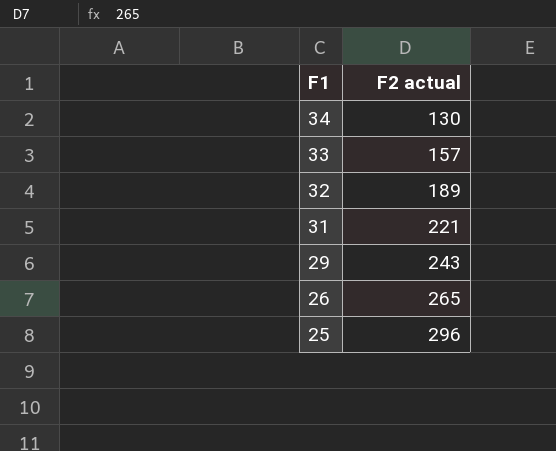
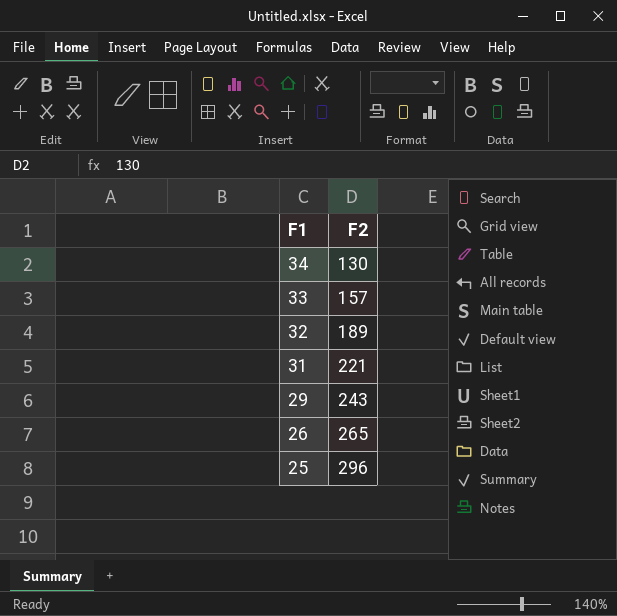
column name: F2 actual -> F2

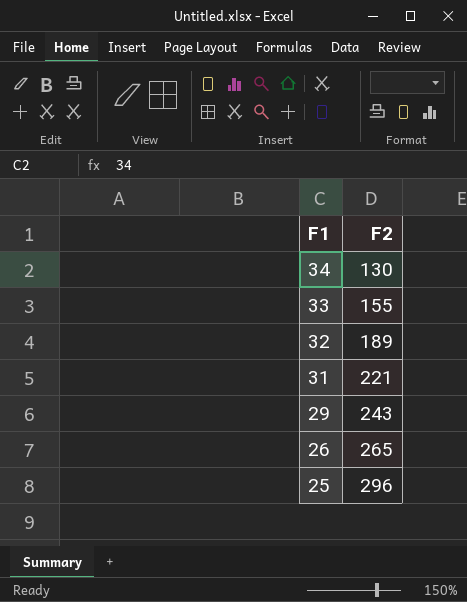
33 | F2: 157 -> 155

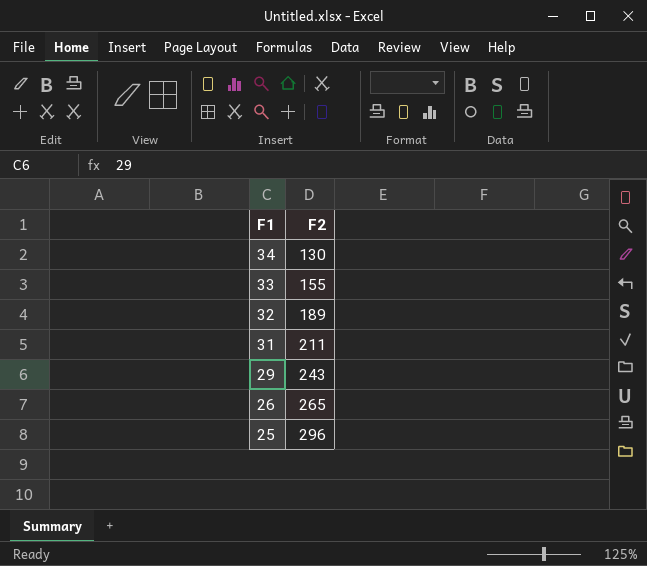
31 | F2: 221 -> 211

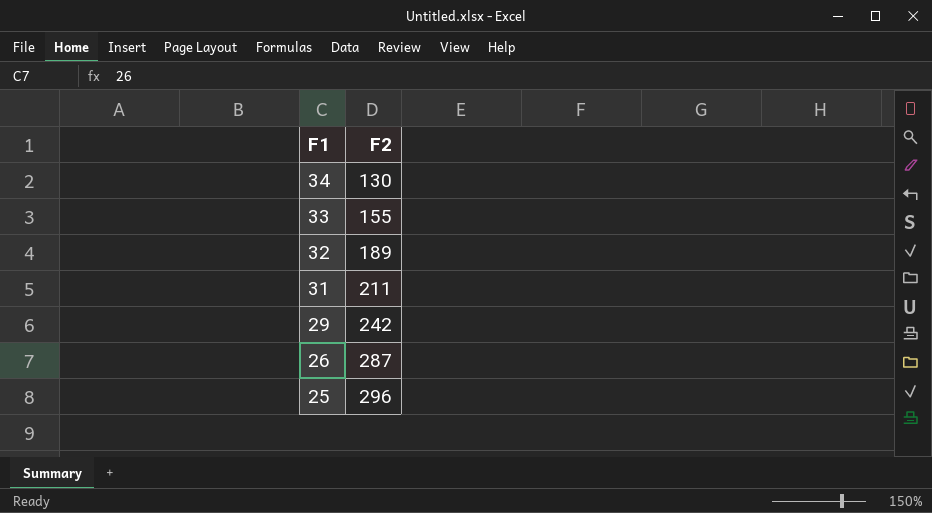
29 | F2: 243 -> 242
26 | F2: 265 -> 287

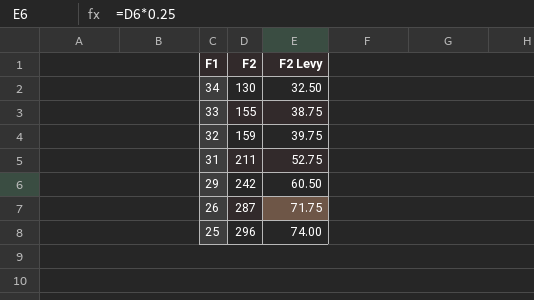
column F2 Levy | formula: none -> [F2] * 0.25
32 | F2: 189 -> 159

